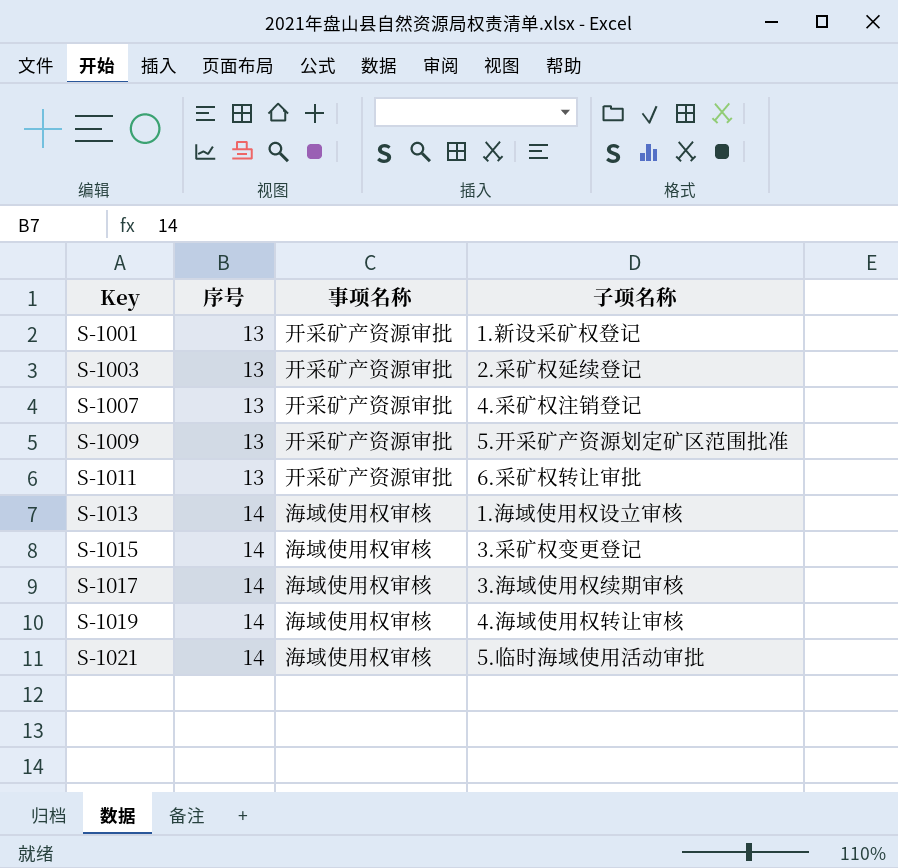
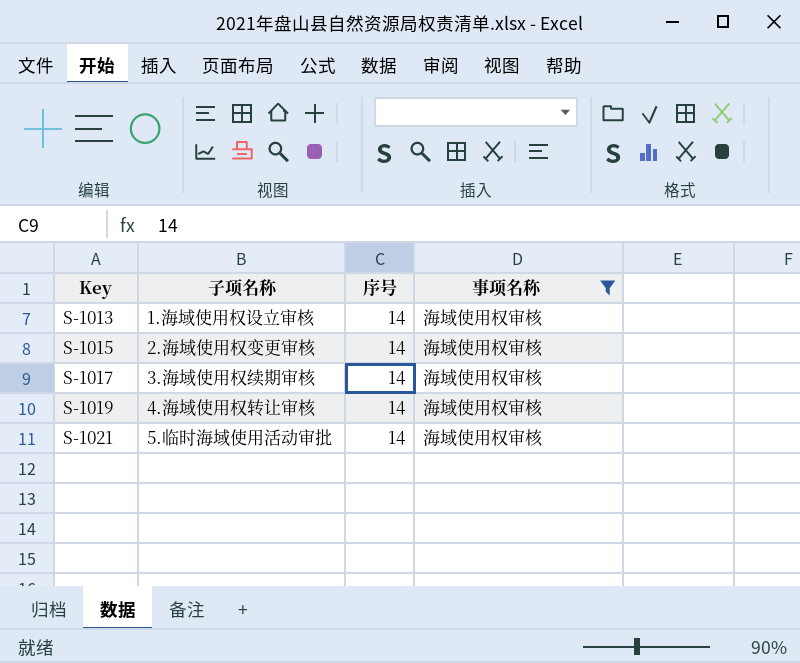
filter: none -> 事项名称 = 海域使用权审核
column 子项名称 | position: 4 -> 2
S-1015 | 子项名称: 3.采矿权变更登记 -> 2.海域使用权变更审核

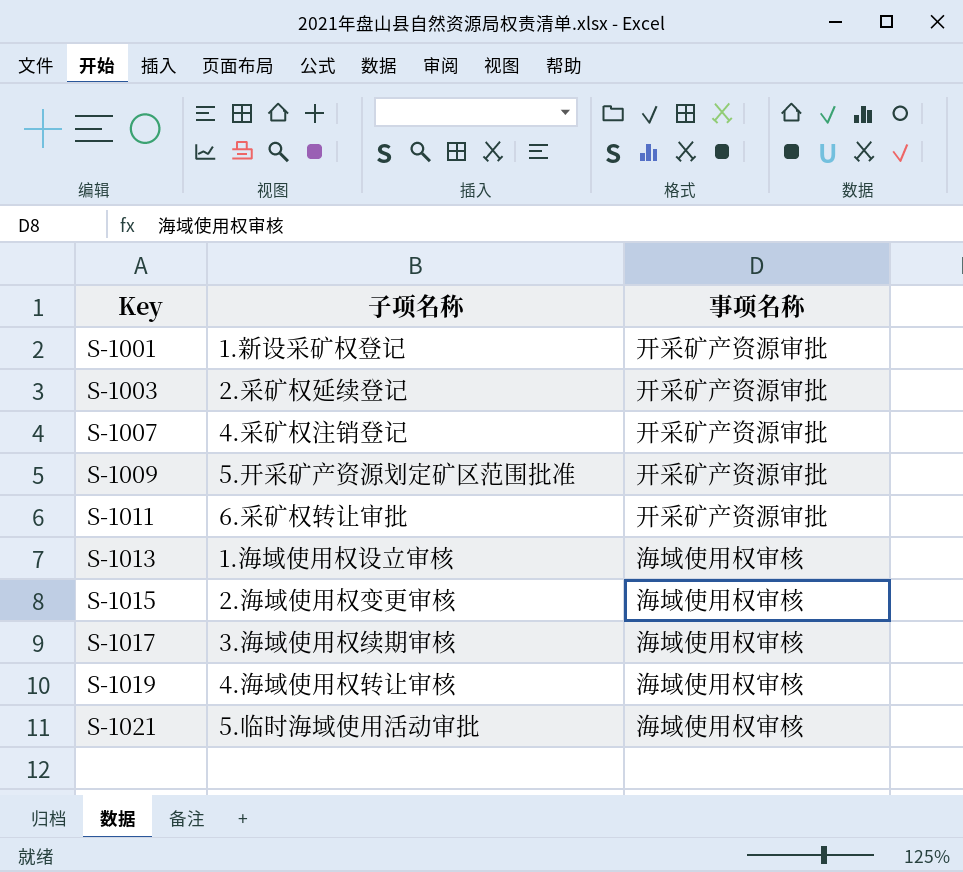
filter: 事项名称 = 海域使用权审核 -> none
column 序号 | position: 3 -> none

